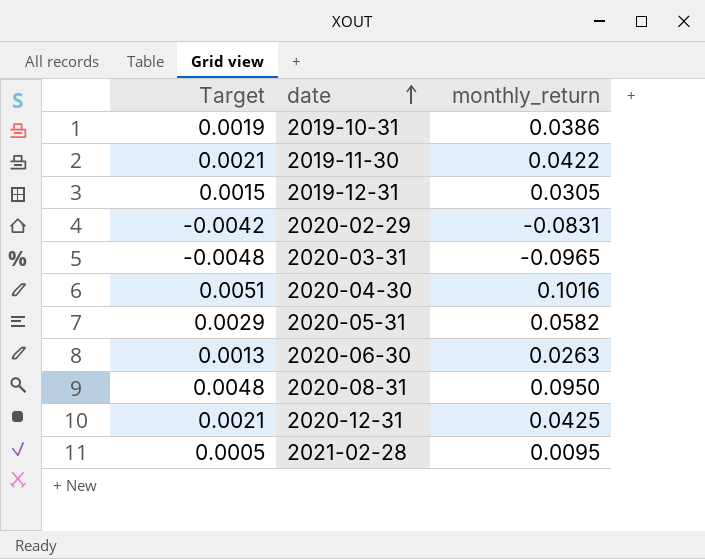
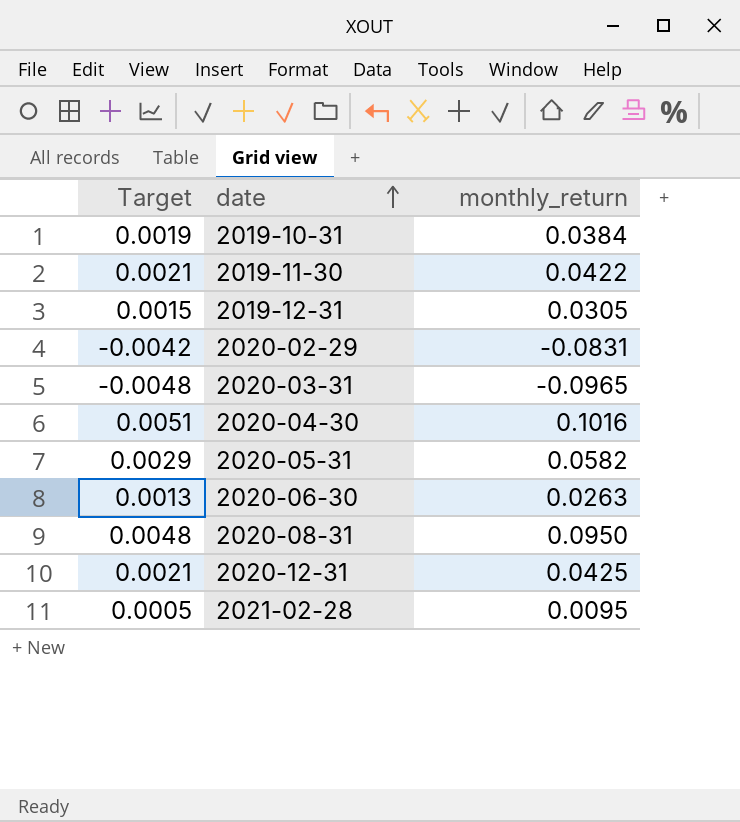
2019-10-31 | monthly_return: 0.0386 -> 0.0384

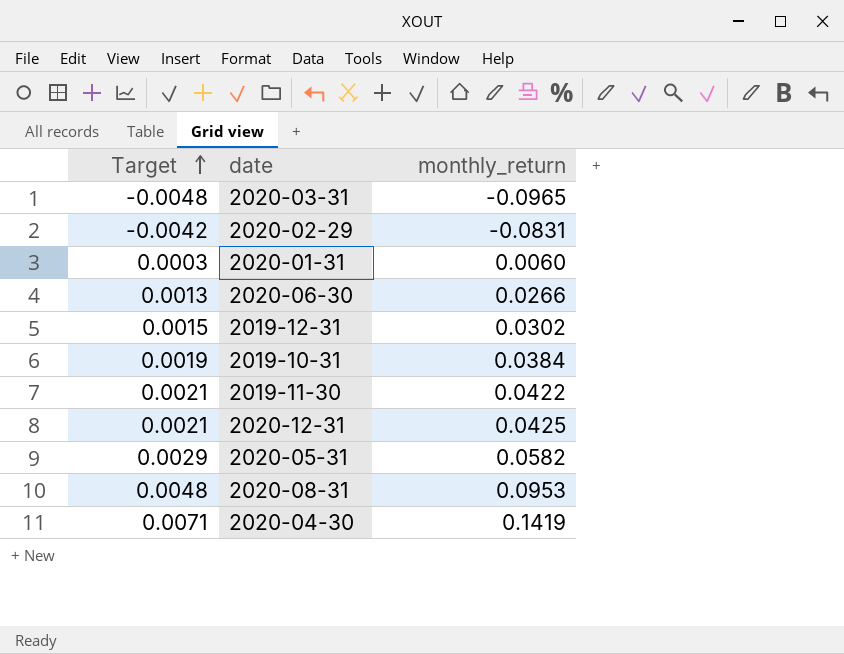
row order: date ascending -> Target ascending
row 2021-02-28: 0.0005 | 0.0095 -> none
row 2020-01-31: none -> 0.0003 | 0.0060
2020-06-30 | monthly_return: 0.0263 -> 0.0266
2019-12-31 | monthly_return: 0.0305 -> 0.0302
2020-08-31 | monthly_return: 0.0950 -> 0.0953
2020-04-30 | Target: 0.0051 -> 0.0071
2020-04-30 | monthly_return: 0.1016 -> 0.1419

